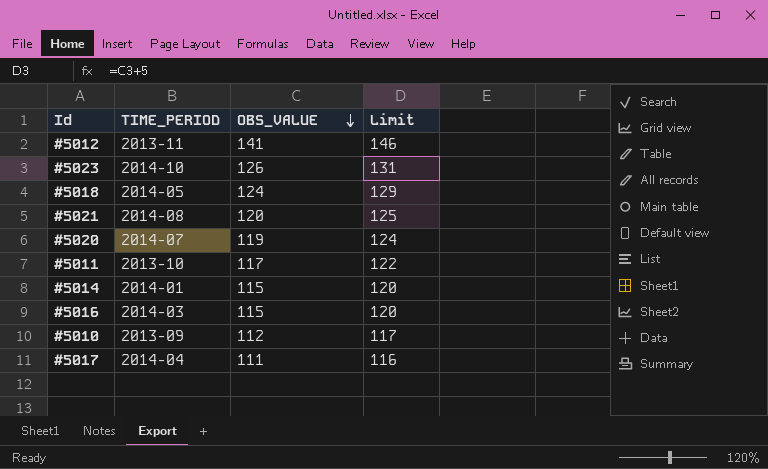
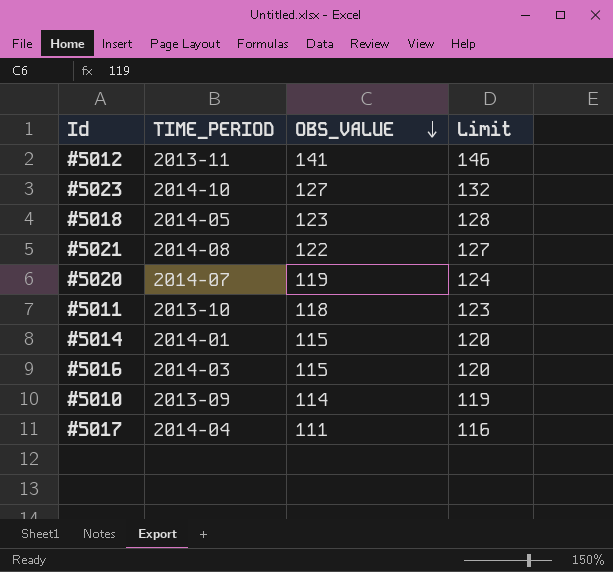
#5023 | OBS_VALUE: 126 -> 127
#5023 | Limit: 131 -> 132
#5018 | OBS_VALUE: 124 -> 123
#5018 | Limit: 129 -> 128
#5021 | OBS_VALUE: 120 -> 122
#5021 | Limit: 125 -> 127
#5011 | OBS_VALUE: 117 -> 118
#5011 | Limit: 122 -> 123
#5010 | OBS_VALUE: 112 -> 114
#5010 | Limit: 117 -> 119

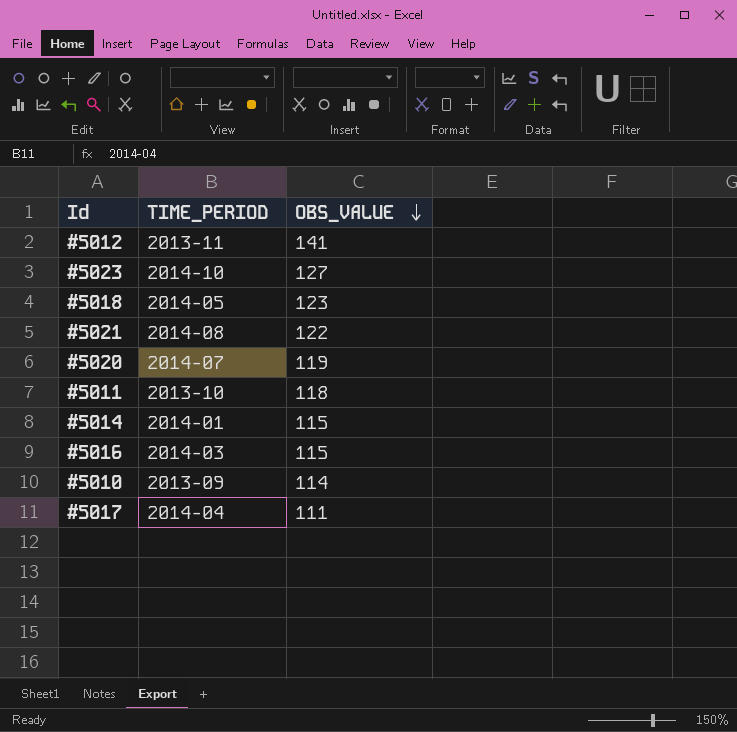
column Limit | formula: [OBS_VALUE] + 5 -> none

